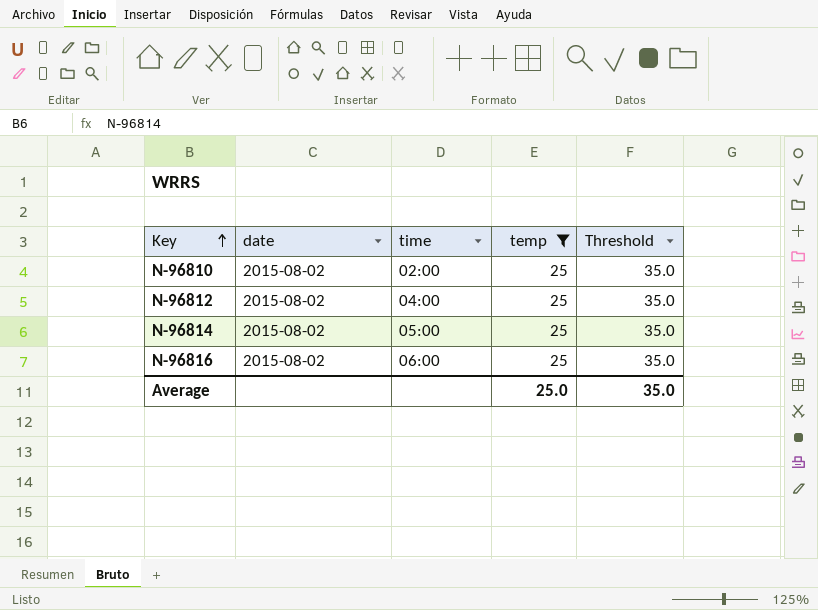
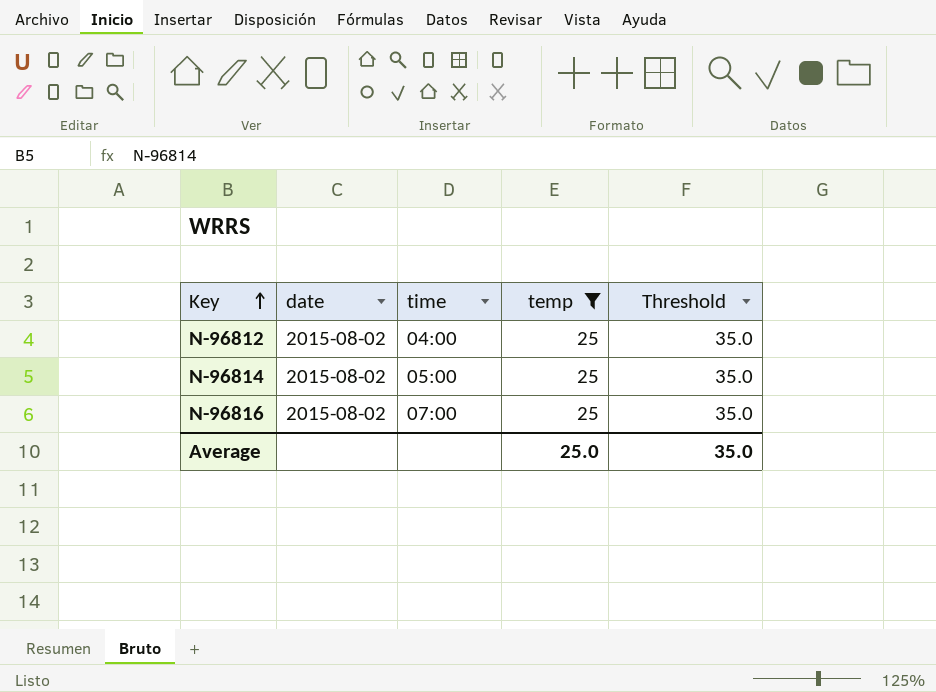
row N-96810: 2015-08-02 | 02:00 | 25 | 35.0 -> none
N-96816 | time: 06:00 -> 07:00

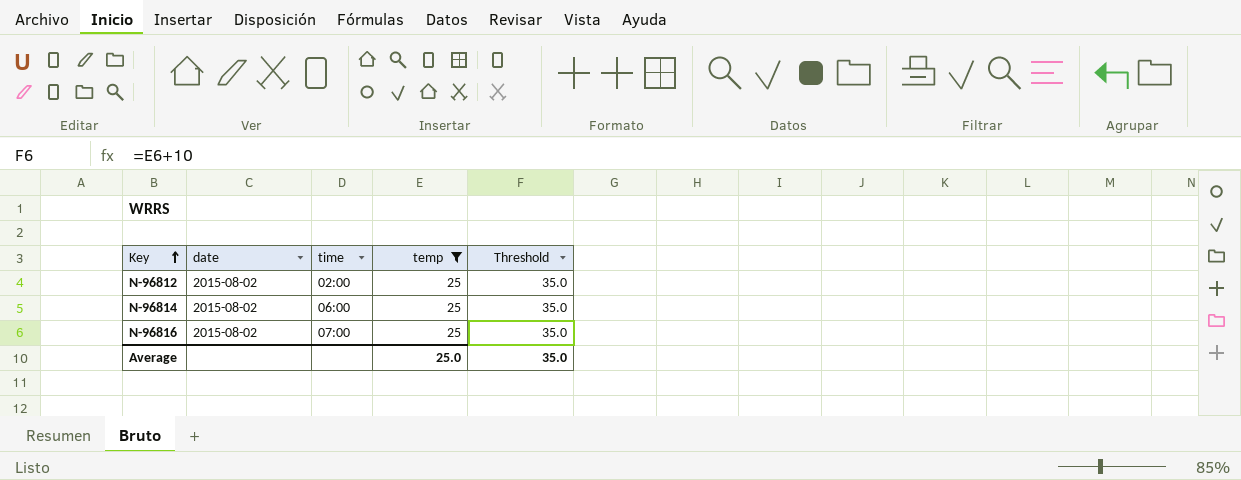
N-96812 | time: 04:00 -> 02:00
N-96814 | time: 05:00 -> 06:00

